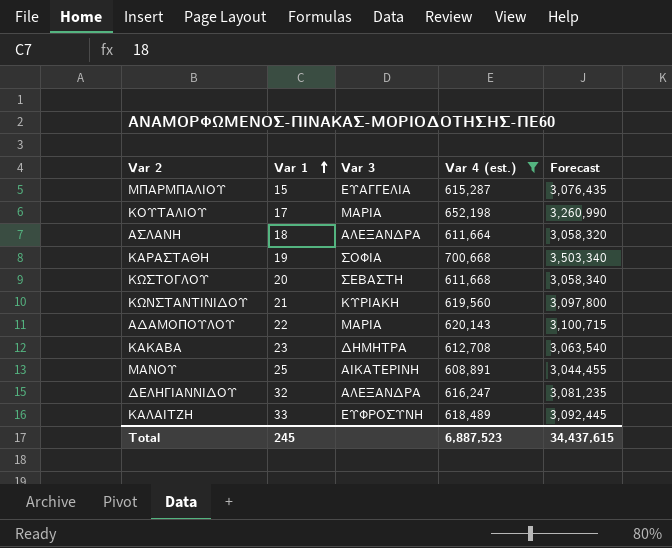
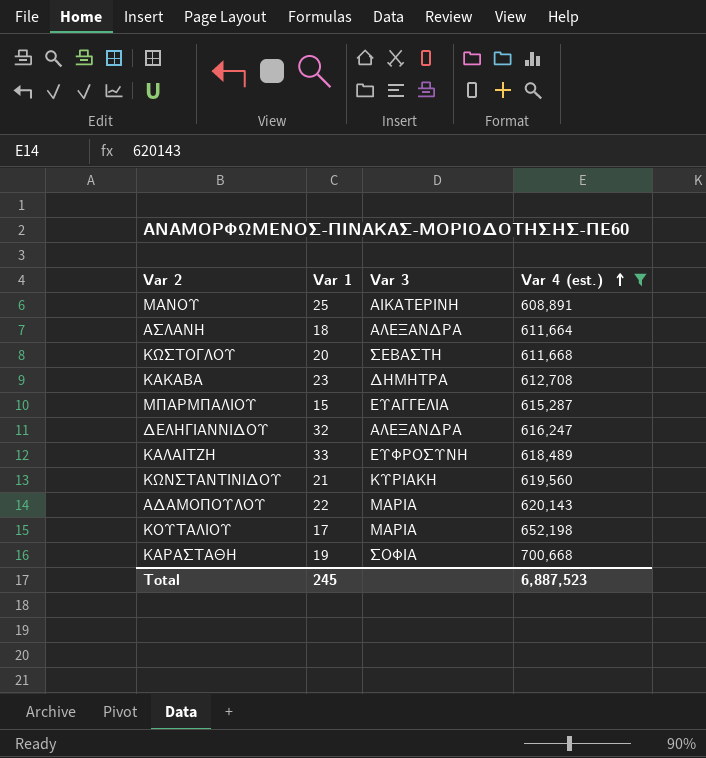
row order: Var 1 ascending -> Var 4 (est.) ascending
column Forecast | formula: [Var 4 (est.)] * 5 -> none

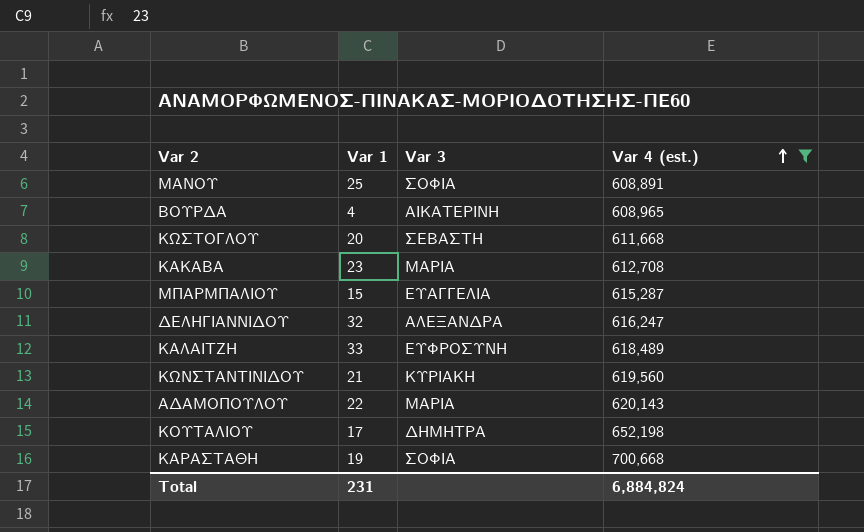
row ΑΣΛΑΝΗ: 18 | ΑΛΕΞΑΝΔΡΑ | 611,664 -> none
ΜΑΝΟΥ | Var 3: ΑΙΚΑΤΕΡΙΝΗ -> ΣΟΦΙΑ
row ΒΟΥΡΔΑ: none -> 4 | ΑΙΚΑΤΕΡΙΝΗ | 608,965
ΚΑΚΑΒΑ | Var 3: ΔΗΜΗΤΡΑ -> ΜΑΡΙΑ
ΚΟΥΤΑΛΙΟΥ | Var 3: ΜΑΡΙΑ -> ΔΗΜΗΤΡΑ
Total | Var 1: 245 -> 231
Total | Var 4 (est.): 6,887,523 -> 6,884,824

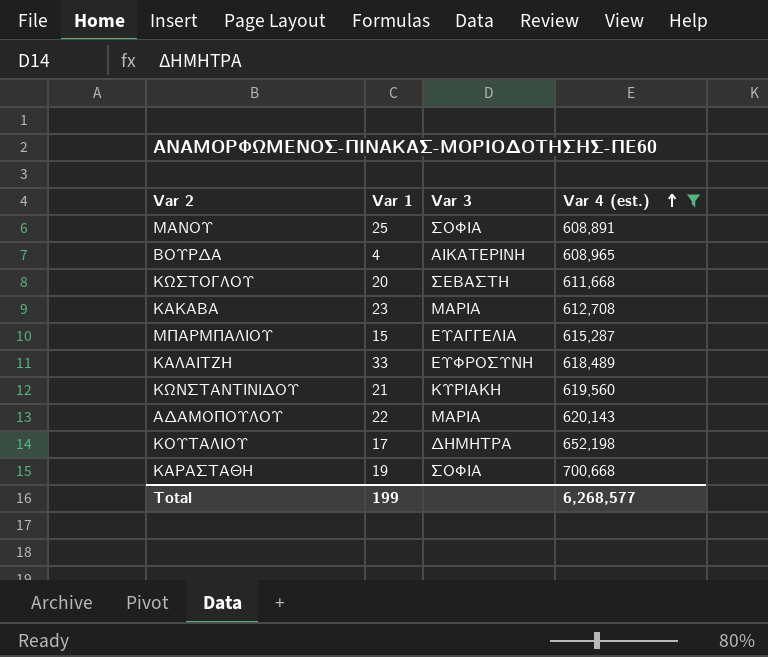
row ΔΕΛΗΓΙΑΝΝΙΔΟΥ: 32 | ΑΛΕΞΑΝΔΡΑ | 616,247 -> none
Total | Var 1: 231 -> 199
Total | Var 4 (est.): 6,884,824 -> 6,268,577

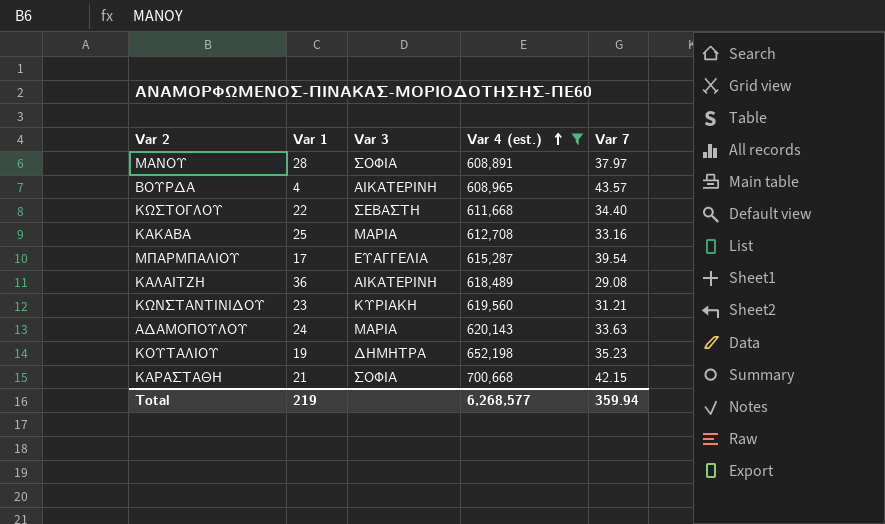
column Var 7 | position: none -> 5
ΜΑΝΟΥ | Var 1: 25 -> 28
ΚΩΣΤΟΓΛΟΥ | Var 1: 20 -> 22
ΚΑΚΑΒΑ | Var 1: 23 -> 25
ΜΠΑΡΜΠΑΛΙΟΥ | Var 1: 15 -> 17
ΚΑΛΑΙΤΖΗ | Var 1: 33 -> 36
ΚΑΛΑΙΤΖΗ | Var 3: ΕΥΦΡΟΣΥΝΗ -> ΑΙΚΑΤΕΡΙΝΗ
ΚΩΝΣΤΑΝΤΙΝΙΔΟΥ | Var 1: 21 -> 23
ΑΔΑΜΟΠΟΥΛΟΥ | Var 1: 22 -> 24
ΚΟΥΤΑΛΙΟΥ | Var 1: 17 -> 19
ΚΑΡΑΣΤΑΘΗ | Var 1: 19 -> 21
Total | Var 1: 199 -> 219

